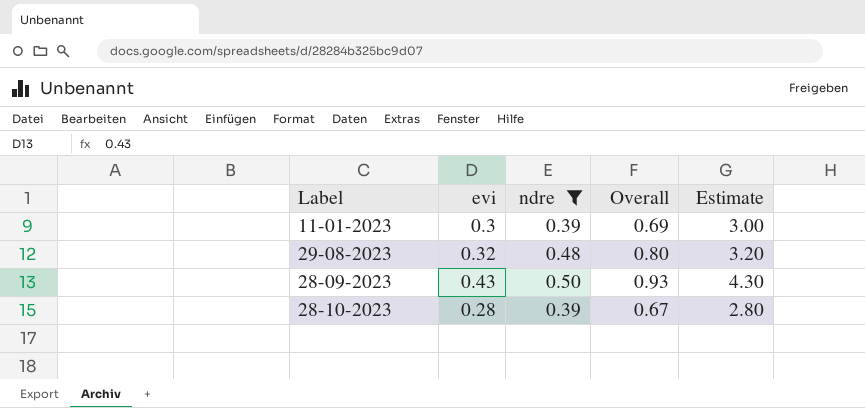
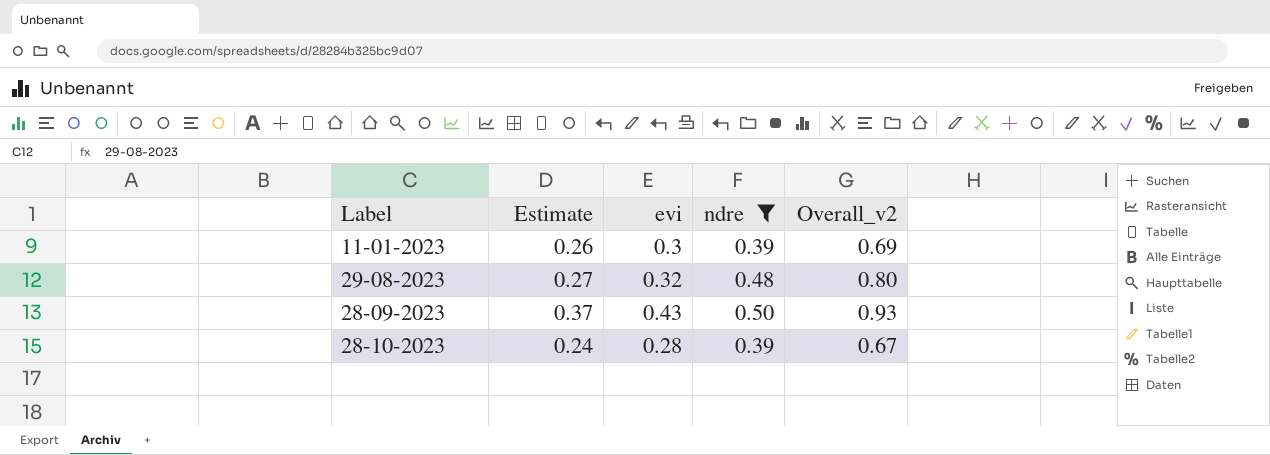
column Estimate | formula: [evi] * 10 -> [evi] * 0.85
column Estimate | position: 5 -> 2
column name: Overall -> Overall_v2

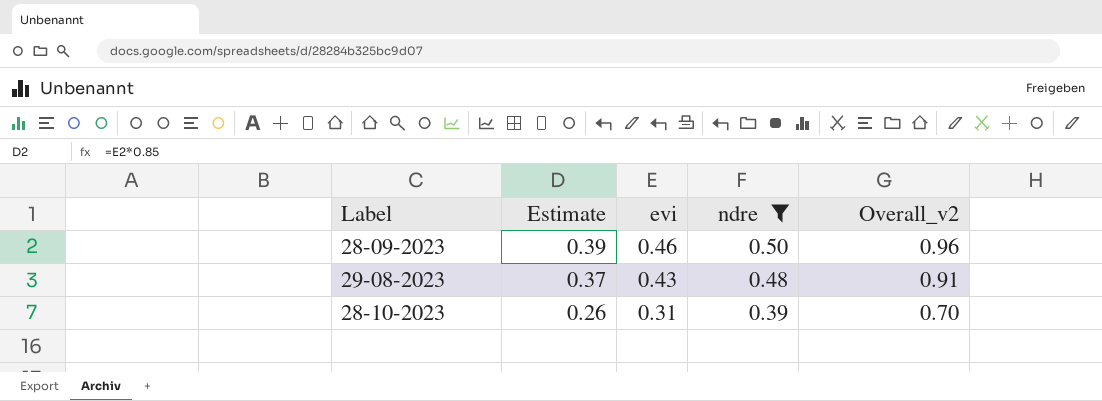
row order: Label ascending -> Estimate descending
row 11-01-2023: 0.26 | 0.3 | 0.39 | 0.69 -> none
28-09-2023 | Estimate: 0.37 -> 0.39
28-09-2023 | evi: 0.43 -> 0.46
28-09-2023 | Overall_v2: 0.93 -> 0.96
29-08-2023 | Estimate: 0.27 -> 0.37
29-08-2023 | evi: 0.32 -> 0.43
29-08-2023 | Overall_v2: 0.80 -> 0.91
28-10-2023 | Estimate: 0.24 -> 0.26
28-10-2023 | evi: 0.28 -> 0.31
28-10-2023 | Overall_v2: 0.67 -> 0.70

